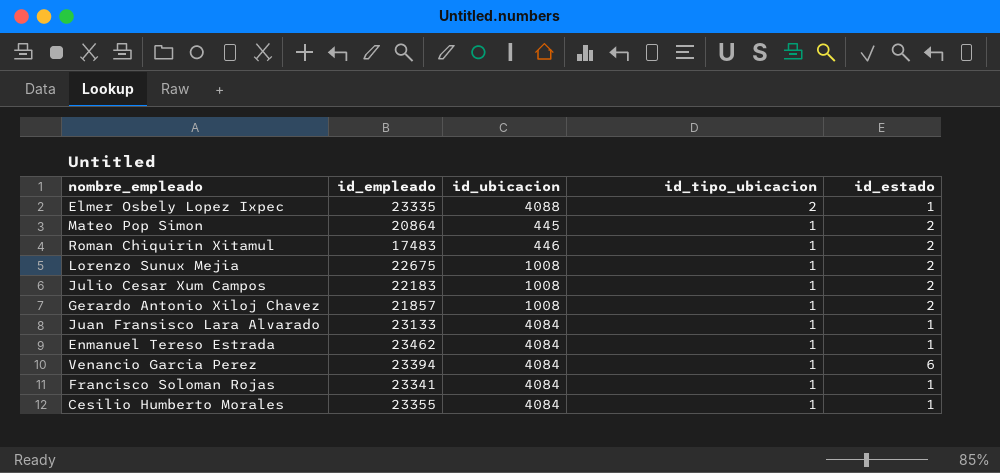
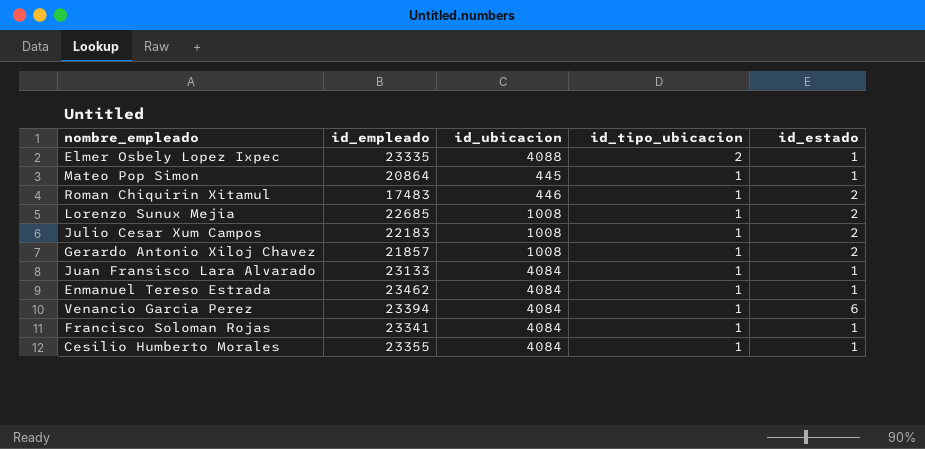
Mateo Pop Simon | id_estado: 2 -> 1
Lorenzo Sunux Mejia | id_empleado: 22675 -> 22685

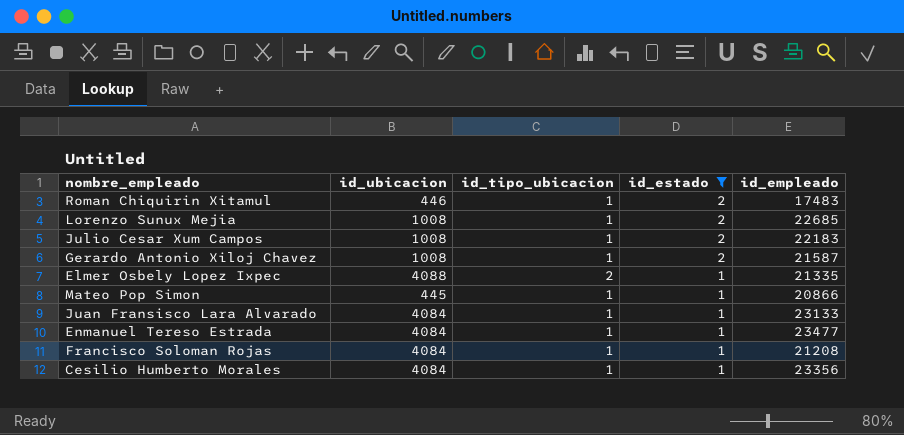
filter: none -> id_estado != 6
row order: id_tipo_ubicacion descending -> id_estado descending
column id_empleado | position: 2 -> 5
Gerardo Antonio Xiloj Chavez | id_empleado: 21857 -> 21587
Elmer Osbely Lopez Ixpec | id_empleado: 23335 -> 21335
Mateo Pop Simon | id_empleado: 20864 -> 20866
Enmanuel Tereso Estrada | id_empleado: 23462 -> 23477
Francisco Soloman Rojas | id_empleado: 23341 -> 21208
Cesilio Humberto Morales | id_empleado: 23355 -> 23356

